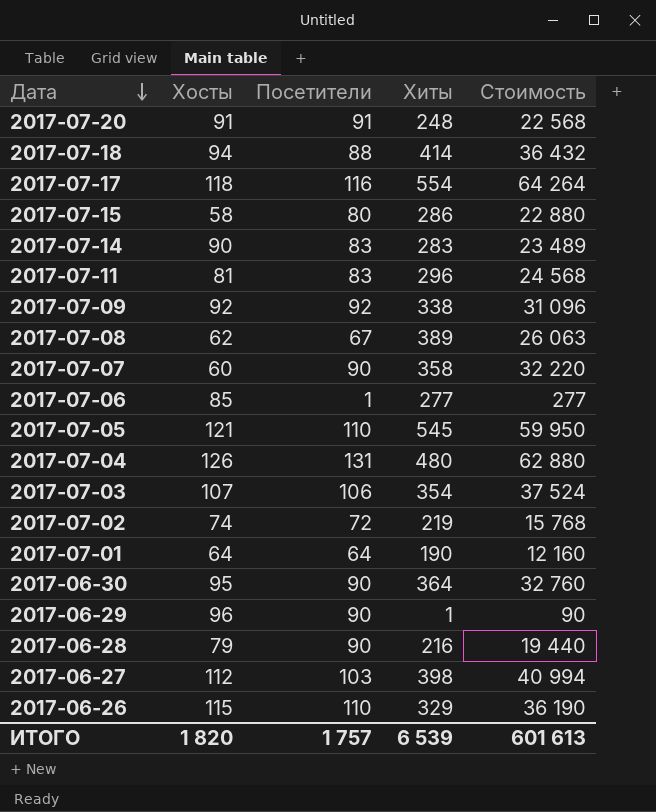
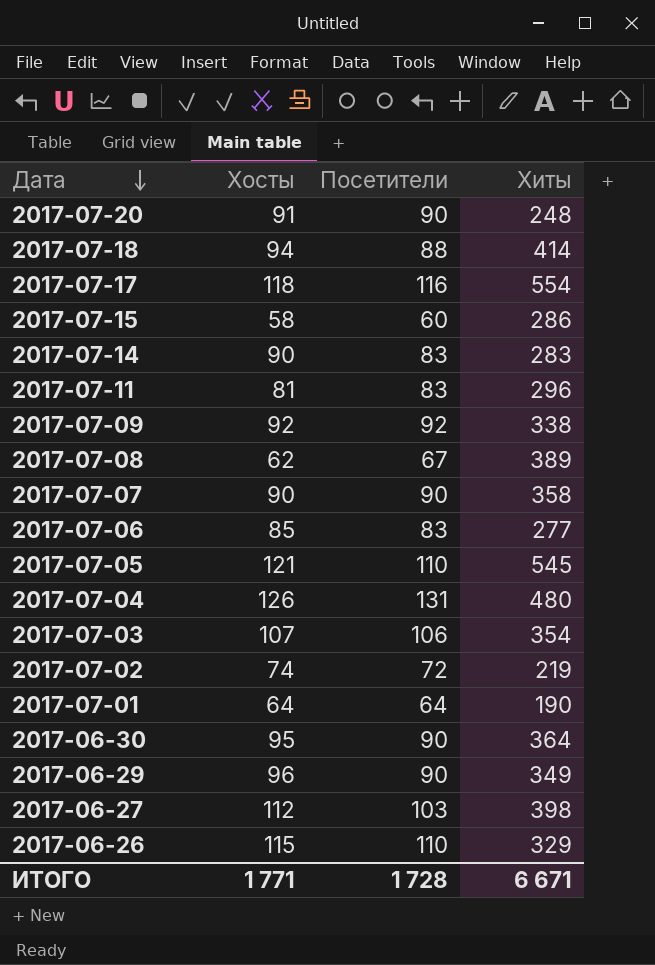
column Стоимость | formula: [Посетители] * [Хиты] -> none
row 2017-06-28: 79 | 90 | 216 | 19 440 -> none
2017-07-20 | Посетители: 91 -> 90
2017-07-15 | Посетители: 80 -> 60
2017-07-07 | Хосты: 60 -> 90
2017-07-06 | Посетители: 1 -> 83
2017-06-29 | Хиты: 1 -> 349
ИТОГО | Хосты: 1 820 -> 1 771
ИТОГО | Посетители: 1 757 -> 1 728
ИТОГО | Хиты: 6 539 -> 6 671

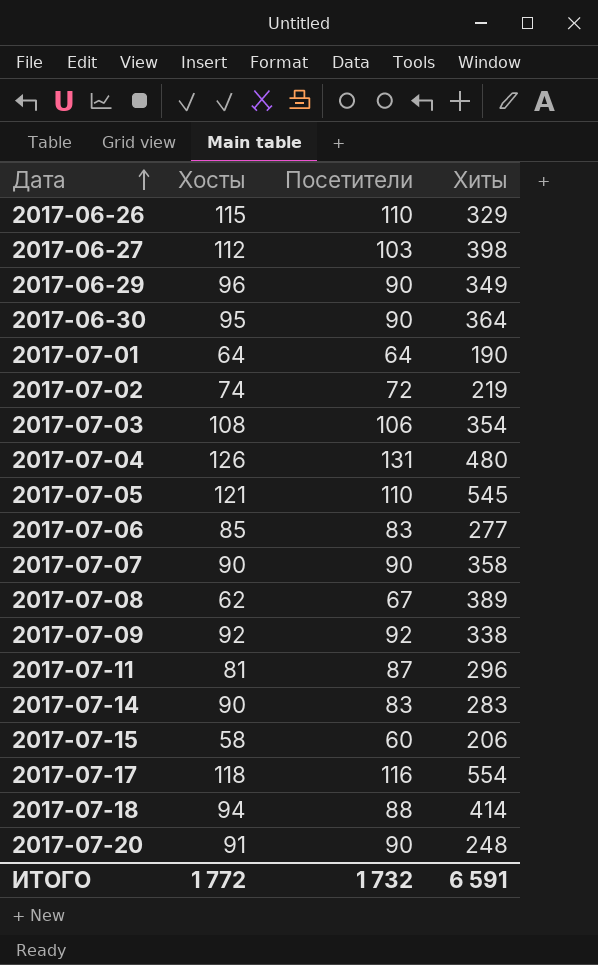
row order: Дата descending -> Дата ascending
2017-07-03 | Хосты: 107 -> 108
2017-07-11 | Посетители: 83 -> 87
2017-07-15 | Хиты: 286 -> 206
ИТОГО | Хосты: 1 771 -> 1 772
ИТОГО | Посетители: 1 728 -> 1 732
ИТОГО | Хиты: 6 671 -> 6 591

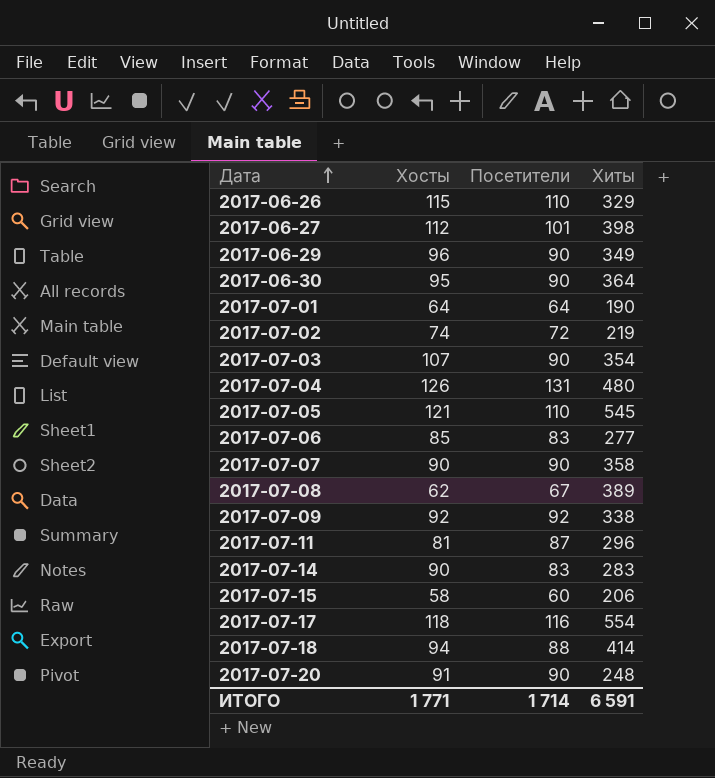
2017-06-27 | Посетители: 103 -> 101
2017-07-03 | Хосты: 108 -> 107
2017-07-03 | Посетители: 106 -> 90
ИТОГО | Хосты: 1 772 -> 1 771
ИТОГО | Посетители: 1 732 -> 1 714

